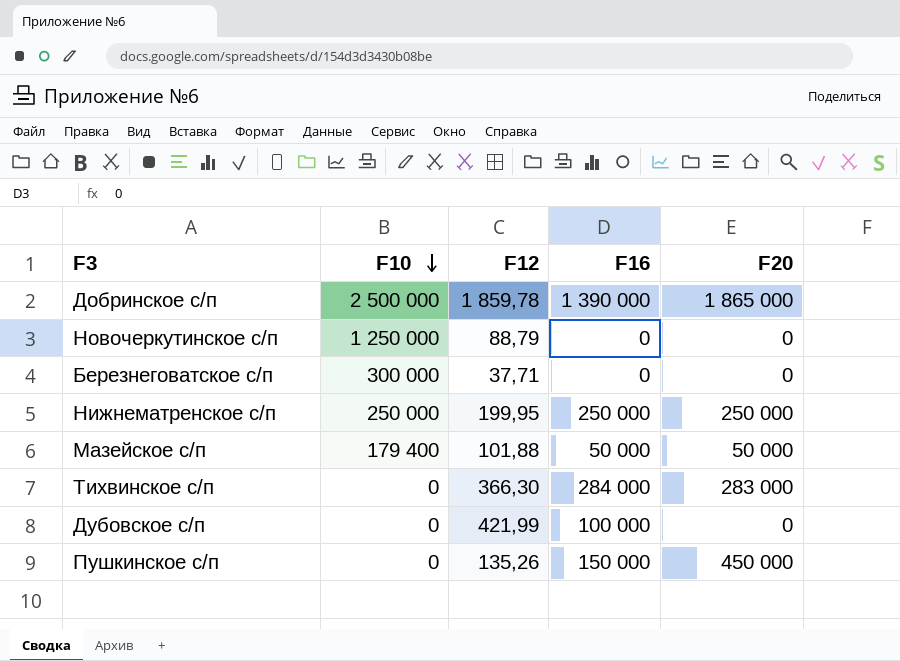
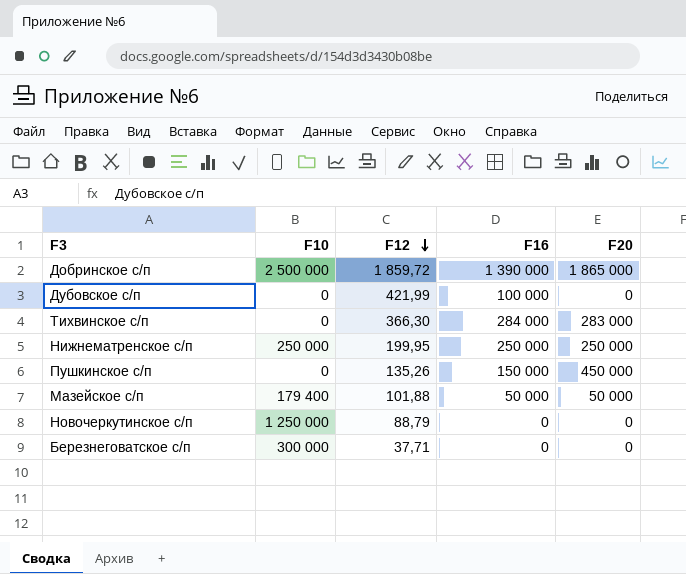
row order: F10 descending -> F12 descending
Добринское с/п | F12: 1 859,78 -> 1 859,72

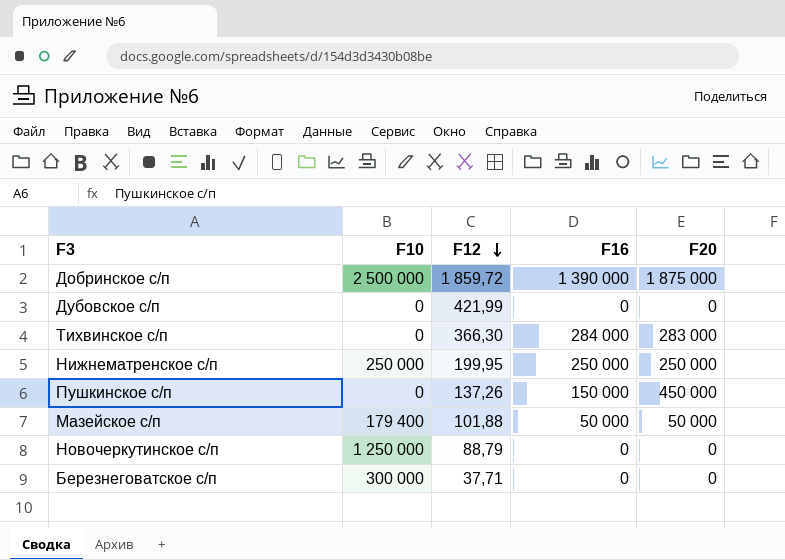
Добринское с/п | F20: 1 865 000 -> 1 875 000
Дубовское с/п | F16: 100 000 -> 0
Пушкинское с/п | F12: 135,26 -> 137,26

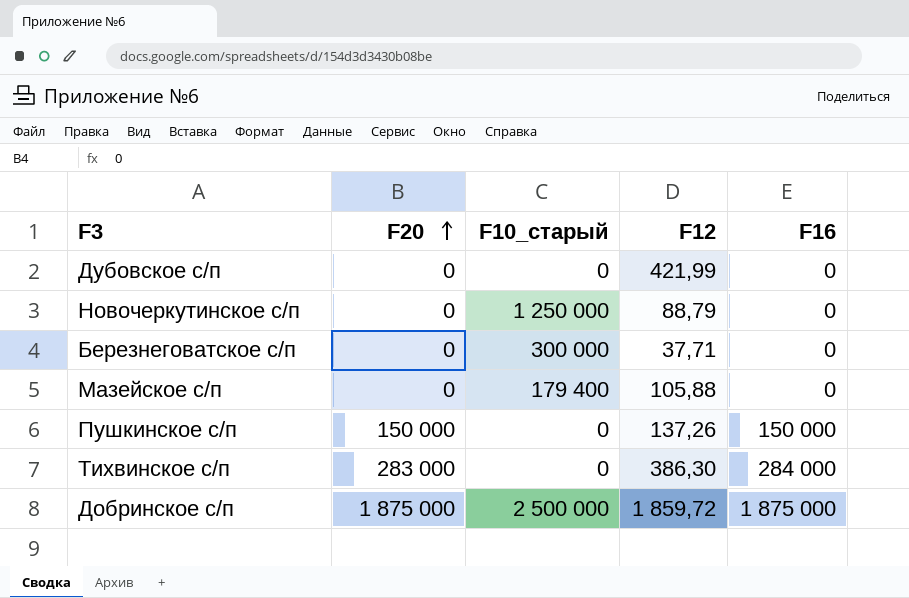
row order: F12 descending -> F20 ascending
column F20 | position: 5 -> 2
column name: F10 -> F10_старый
row Нижнематренское с/п: 250 000 | 199,95 | 250 000 | 250 000 -> none
Мазейское с/п | F20: 50 000 -> 0
Мазейское с/п | F12: 101,88 -> 105,88
Мазейское с/п | F16: 50 000 -> 0
Пушкинское с/п | F20: 450 000 -> 150 000
Тихвинское с/п | F12: 366,30 -> 386,30
Добринское с/п | F16: 1 390 000 -> 1 875 000

